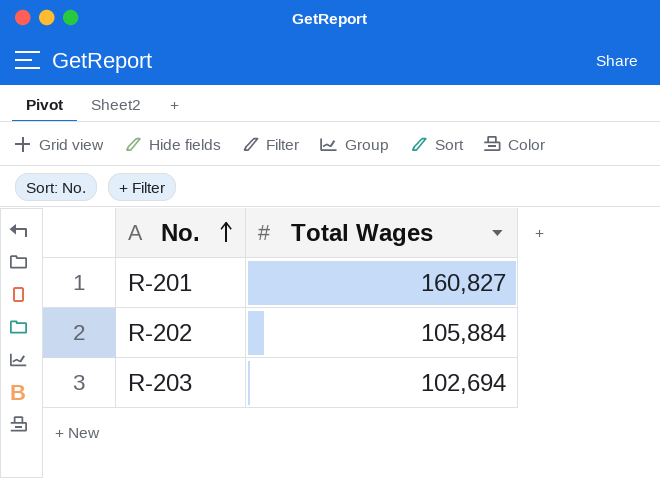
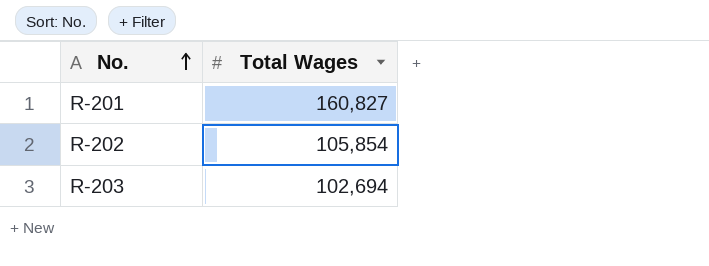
R-202 | Total Wages: 105,884 -> 105,854

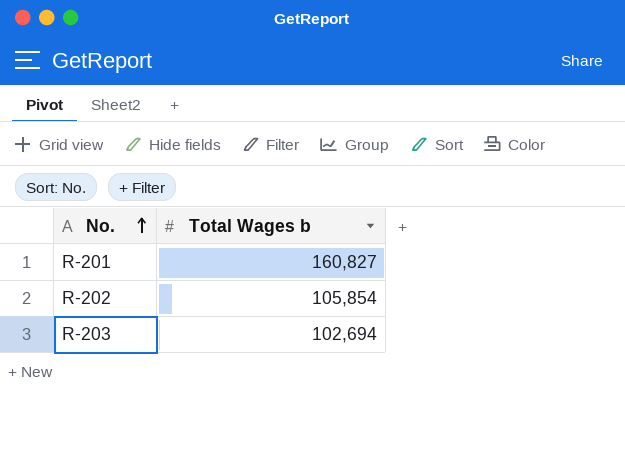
column name: Total Wages -> Total Wages b

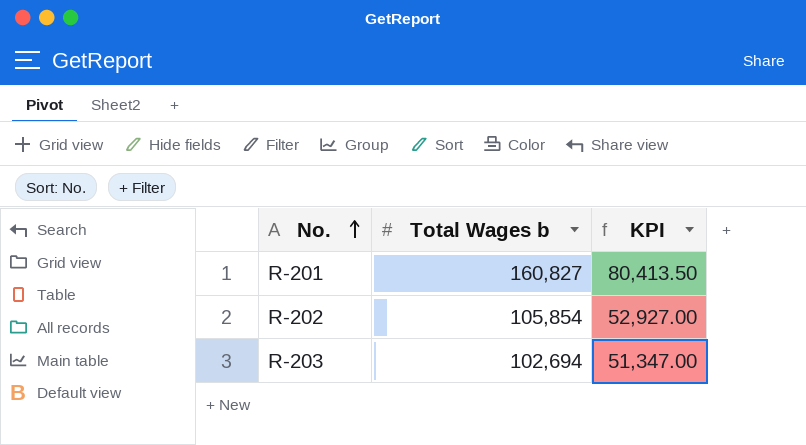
column KPI | formula: none -> [Total Wages b] * 0.5

